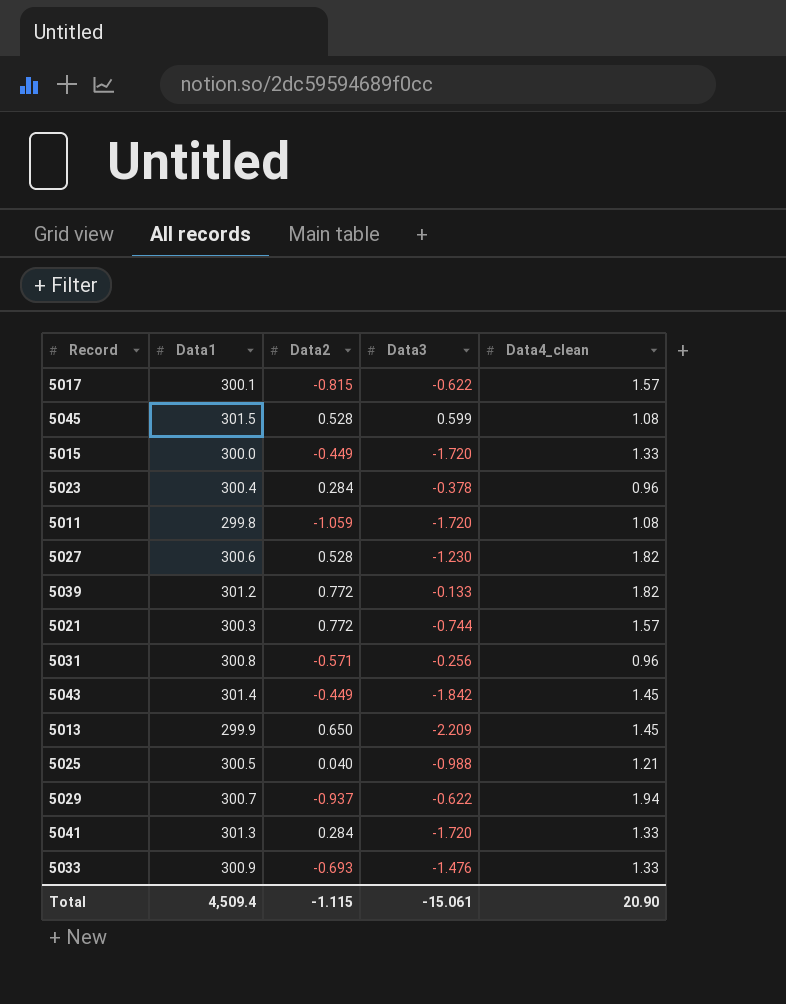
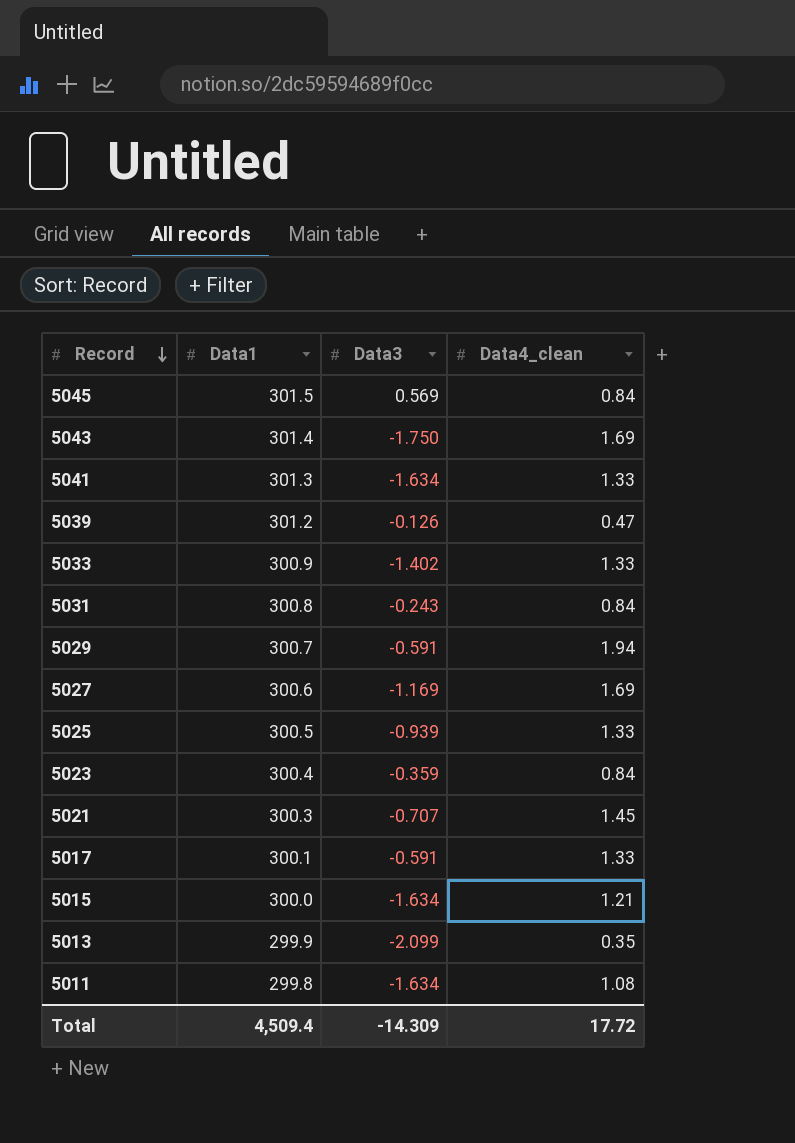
row order: none -> Record descending
column Data2 | position: 3 -> none
5045 | Data3: 0.599 -> 0.569
5045 | Data4_clean: 1.08 -> 0.84
5043 | Data3: -1.842 -> -1.750
5043 | Data4_clean: 1.45 -> 1.69
5041 | Data3: -1.720 -> -1.634
5039 | Data3: -0.133 -> -0.126
5039 | Data4_clean: 1.82 -> 0.47
5033 | Data3: -1.476 -> -1.402
5031 | Data3: -0.256 -> -0.243
5031 | Data4_clean: 0.96 -> 0.84
5029 | Data3: -0.622 -> -0.591
5027 | Data3: -1.230 -> -1.169
5027 | Data4_clean: 1.82 -> 1.69
5025 | Data3: -0.988 -> -0.939
5025 | Data4_clean: 1.21 -> 1.33
5023 | Data3: -0.378 -> -0.359
5023 | Data4_clean: 0.96 -> 0.84
5021 | Data3: -0.744 -> -0.707
5021 | Data4_clean: 1.57 -> 1.45
5017 | Data3: -0.622 -> -0.591
5017 | Data4_clean: 1.57 -> 1.33
5015 | Data3: -1.720 -> -1.634
5015 | Data4_clean: 1.33 -> 1.21
5013 | Data3: -2.209 -> -2.099
5013 | Data4_clean: 1.45 -> 0.35
5011 | Data3: -1.720 -> -1.634
Total | Data3: -15.061 -> -14.309
Total | Data4_clean: 20.90 -> 17.72

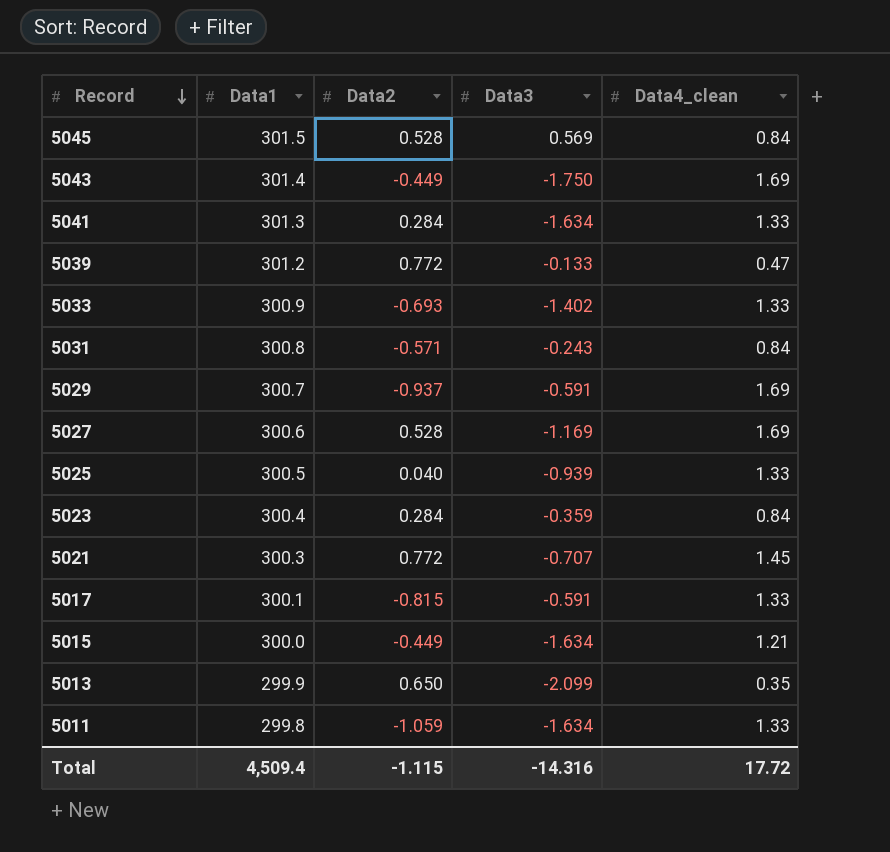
column Data2 | position: none -> 3
5039 | Data3: -0.126 -> -0.133
5029 | Data4_clean: 1.94 -> 1.69
5011 | Data4_clean: 1.08 -> 1.33
Total | Data3: -14.309 -> -14.316

